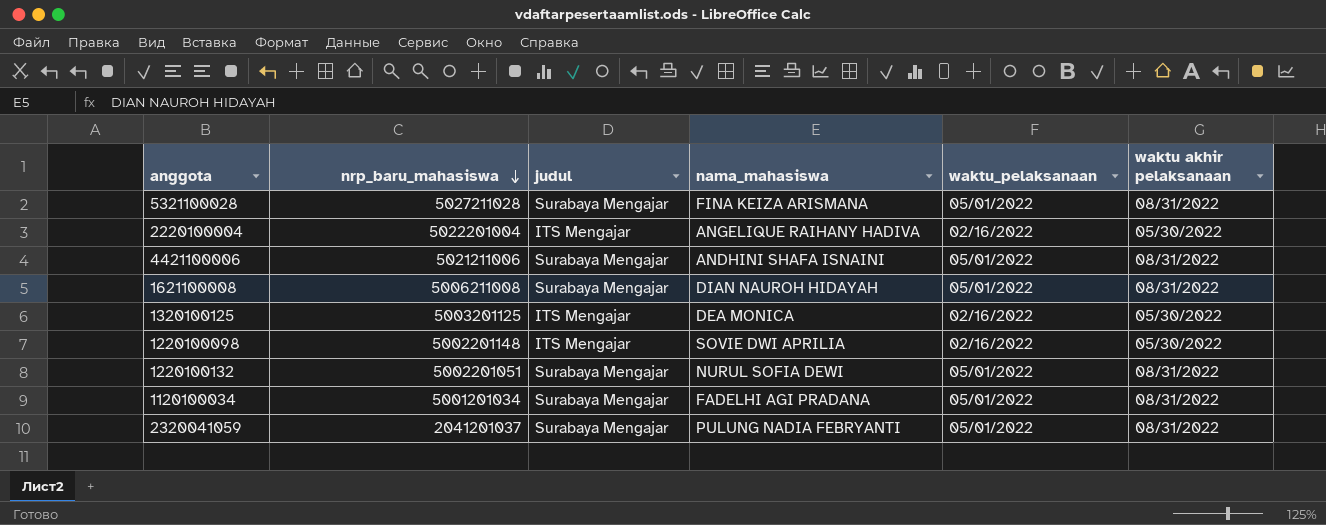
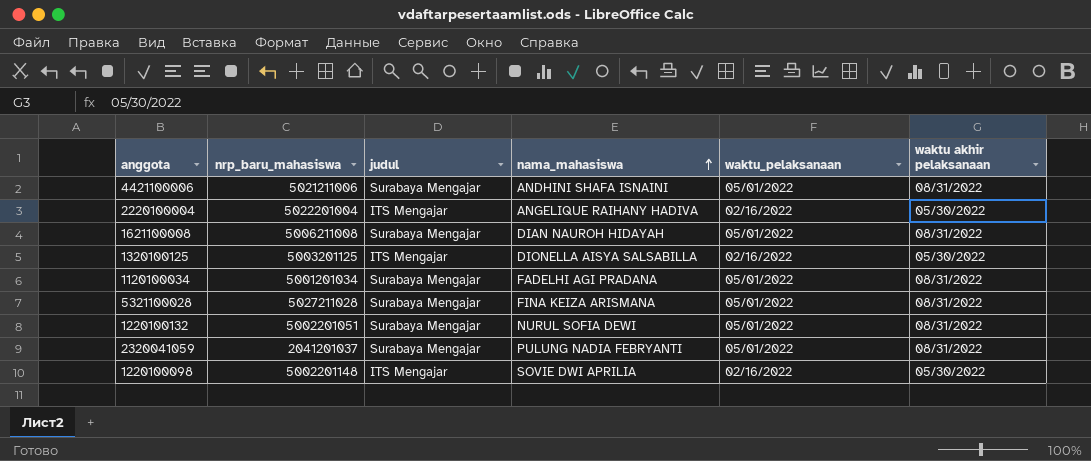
row order: nrp_baru_mahasiswa descending -> nama_mahasiswa ascending
1320100125 | nama_mahasiswa: DEA MONICA -> DIONELLA AISYA SALSABILLA

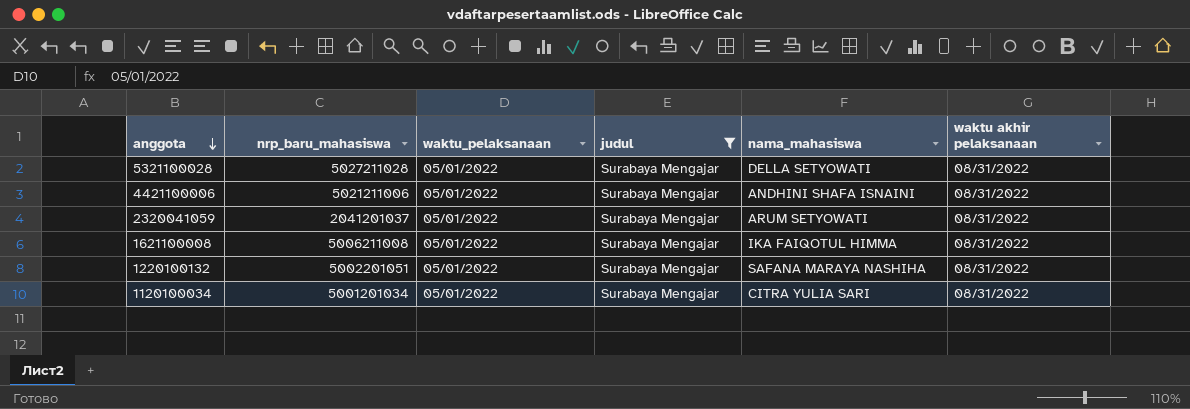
filter: none -> judul = Surabaya Mengajar
row order: nama_mahasiswa ascending -> anggota descending
column waktu_pelaksanaan | position: 5 -> 3
5321100028 | nama_mahasiswa: FINA KEIZA ARISMANA -> DELLA SETYOWATI
2320041059 | nama_mahasiswa: PULUNG NADIA FEBRYANTI -> ARUM SETYOWATI
1621100008 | nama_mahasiswa: DIAN NAUROH HIDAYAH -> IKA FAIQOTUL HIMMA
1220100132 | nama_mahasiswa: NURUL SOFIA DEWI -> SAFANA MARAYA NASHIHA
1120100034 | nama_mahasiswa: FADELHI AGI PRADANA -> CITRA YULIA SARI

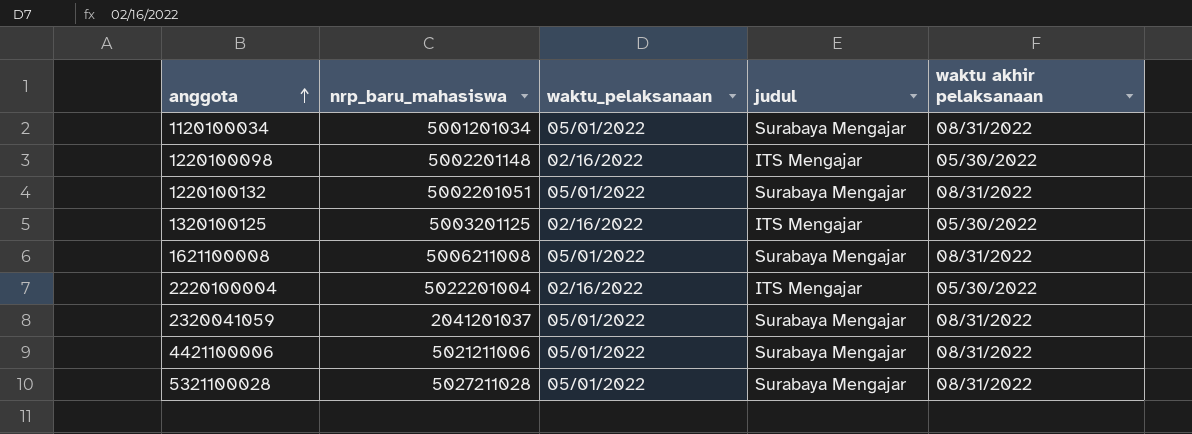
filter: judul = Surabaya Mengajar -> none
row order: anggota descending -> anggota ascending
column nama_mahasiswa | position: 5 -> none

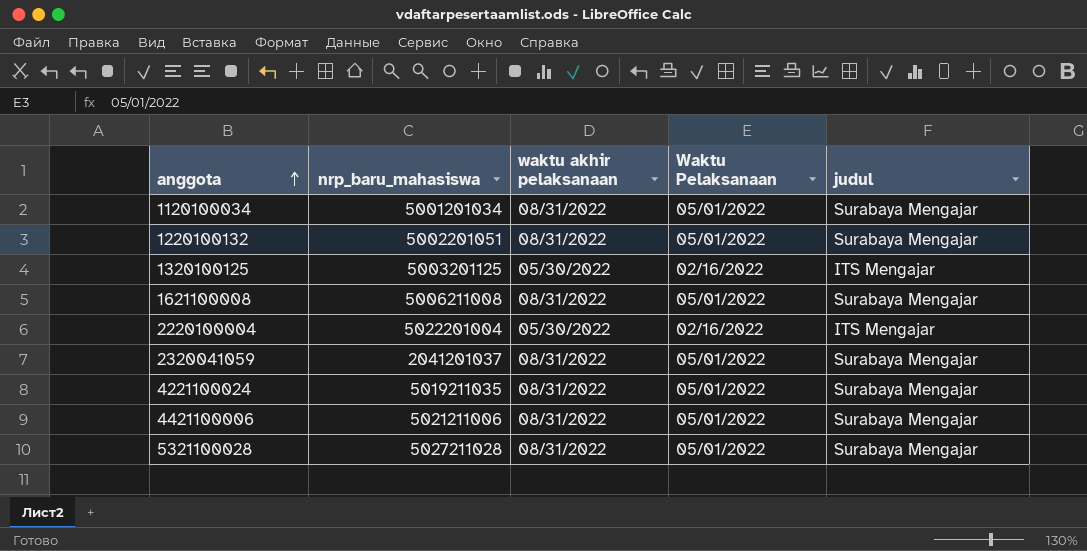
column waktu akhir pelaksanaan | position: 5 -> 3
column name: waktu_pelaksanaan -> Waktu Pelaksanaan
row 1220100098: 5002201148 | 02/16/2022 | ITS Mengajar | 05/30/2022 -> none
row 4221100024: none -> 5019211035 | 08/31/2022 | 05/01/2022 | Surabaya Mengajar

